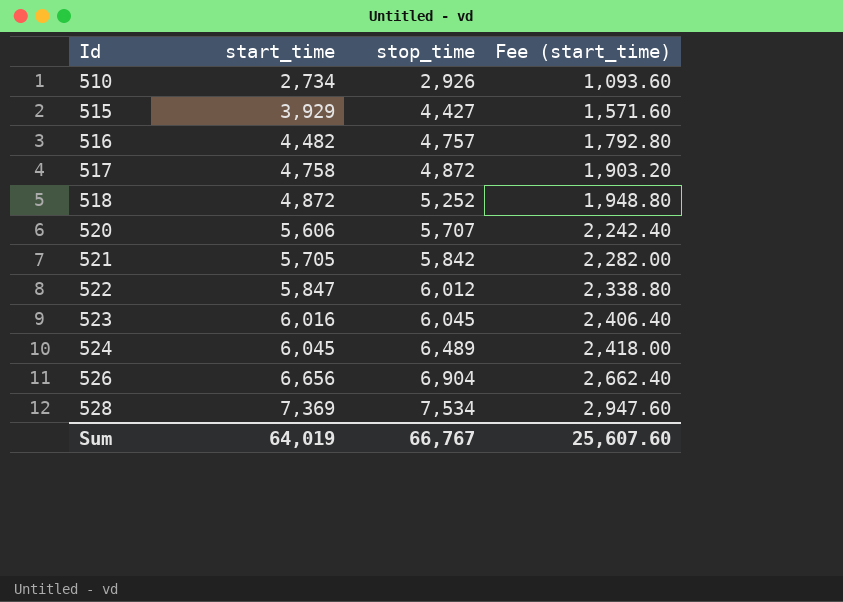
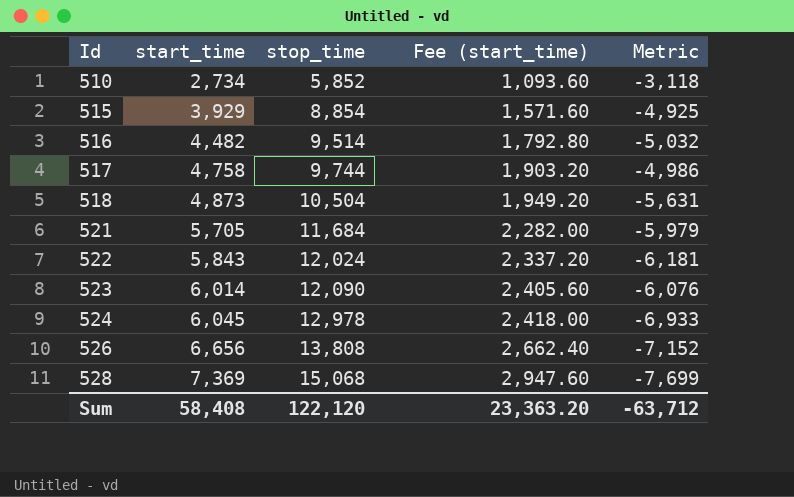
column Metric | formula: none -> [start_time] - [stop_time]
row 520: 5,606 | 5,707 | 2,242.40 -> none
510 | stop_time: 2,926 -> 5,852
515 | stop_time: 4,427 -> 8,854
516 | stop_time: 4,757 -> 9,514
517 | stop_time: 4,872 -> 9,744
518 | start_time: 4,872 -> 4,873
518 | stop_time: 5,252 -> 10,504
518 | Fee (start_time): 1,948.80 -> 1,949.20
521 | stop_time: 5,842 -> 11,684
522 | start_time: 5,847 -> 5,843
522 | stop_time: 6,012 -> 12,024
522 | Fee (start_time): 2,338.80 -> 2,337.20
523 | start_time: 6,016 -> 6,014
523 | stop_time: 6,045 -> 12,090
523 | Fee (start_time): 2,406.40 -> 2,405.60
524 | stop_time: 6,489 -> 12,978
526 | stop_time: 6,904 -> 13,808
528 | stop_time: 7,534 -> 15,068
Sum | start_time: 64,019 -> 58,408
Sum | stop_time: 66,767 -> 122,120
Sum | Fee (start_time): 25,607.60 -> 23,363.20

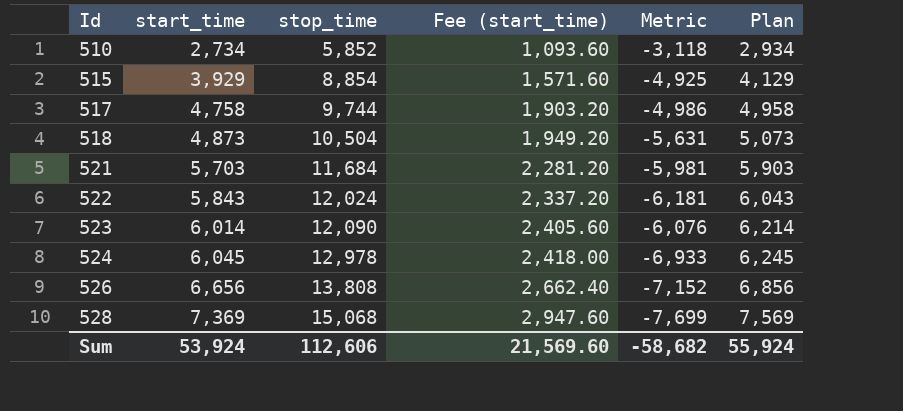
column Plan | formula: none -> [start_time] + 200
row 516: 4,482 | 9,514 | 1,792.80 | -5,032 -> none
521 | start_time: 5,705 -> 5,703
521 | Fee (start_time): 2,282.00 -> 2,281.20
521 | Metric: -5,979 -> -5,981
Sum | start_time: 58,408 -> 53,924
Sum | stop_time: 122,120 -> 112,606
Sum | Fee (start_time): 23,363.20 -> 21,569.60
Sum | Metric: -63,712 -> -58,682

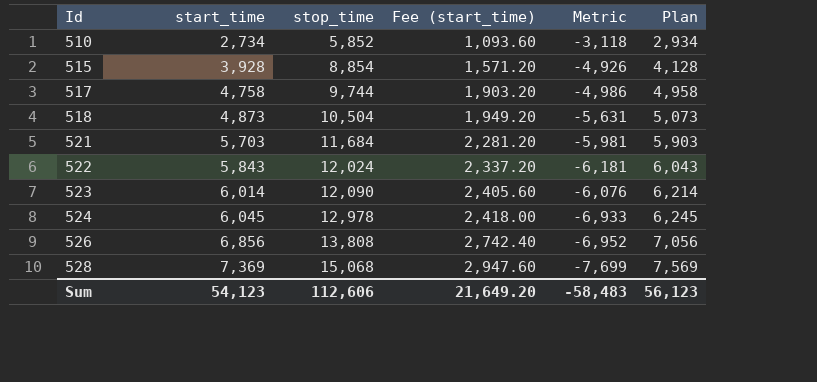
515 | start_time: 3,929 -> 3,928
515 | Fee (start_time): 1,571.60 -> 1,571.20
515 | Metric: -4,925 -> -4,926
515 | Plan: 4,129 -> 4,128
526 | start_time: 6,656 -> 6,856
526 | Fee (start_time): 2,662.40 -> 2,742.40
526 | Metric: -7,152 -> -6,952
526 | Plan: 6,856 -> 7,056
Sum | start_time: 53,924 -> 54,123
Sum | Fee (start_time): 21,569.60 -> 21,649.20
Sum | Metric: -58,682 -> -58,483
Sum | Plan: 55,924 -> 56,123

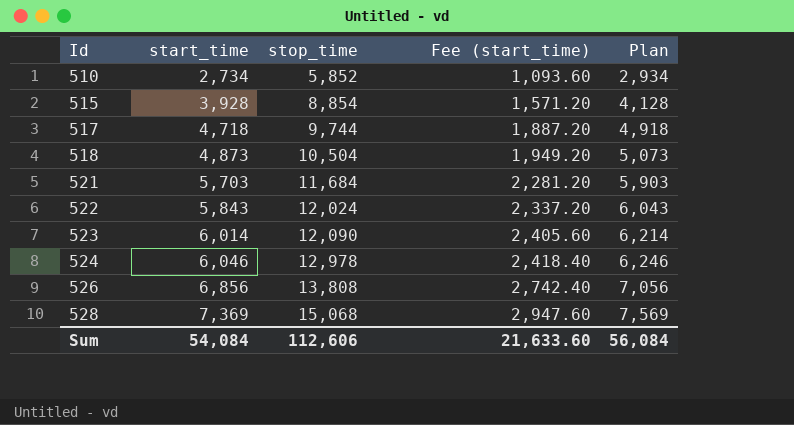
column Metric | formula: [start_time] - [stop_time] -> none
517 | start_time: 4,758 -> 4,718
517 | Fee (start_time): 1,903.20 -> 1,887.20
517 | Plan: 4,958 -> 4,918
524 | start_time: 6,045 -> 6,046
524 | Fee (start_time): 2,418.00 -> 2,418.40
524 | Plan: 6,245 -> 6,246
Sum | start_time: 54,123 -> 54,084
Sum | Fee (start_time): 21,649.20 -> 21,633.60
Sum | Plan: 56,123 -> 56,084

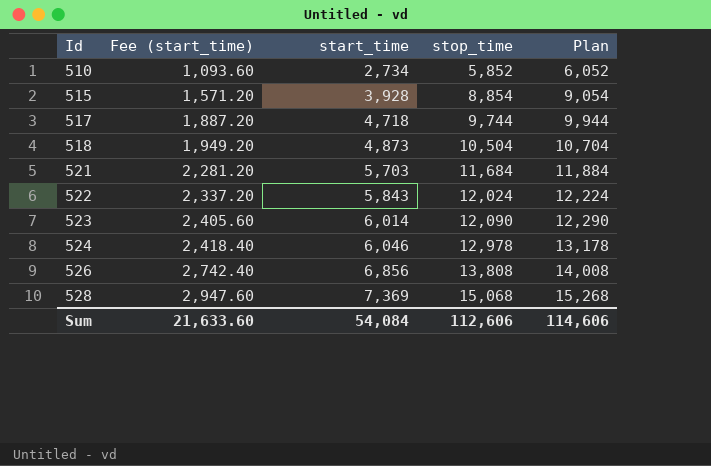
column Fee (start_time) | position: 4 -> 2
column Plan | formula: [start_time] + 200 -> [stop_time] + 200
Sum | Plan: 56,084 -> 114,606

